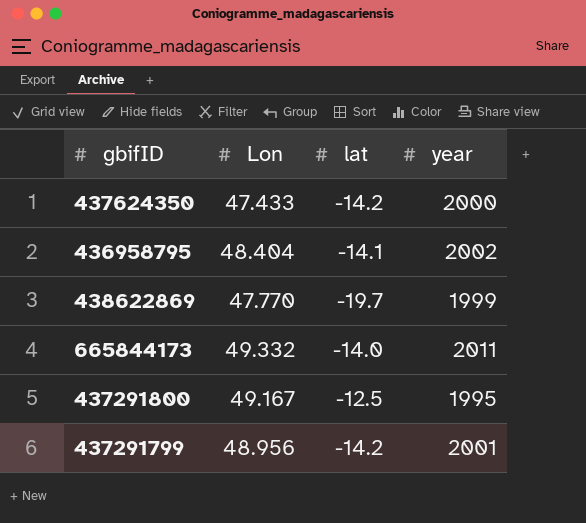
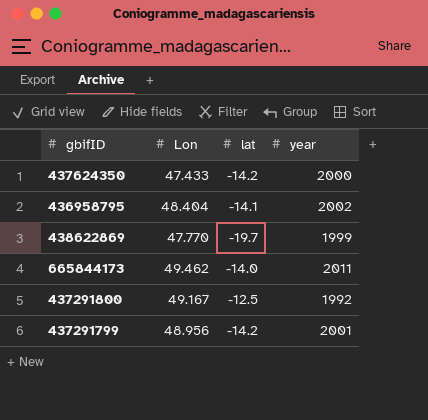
665844173 | Lon: 49.332 -> 49.462
437291800 | year: 1995 -> 1992

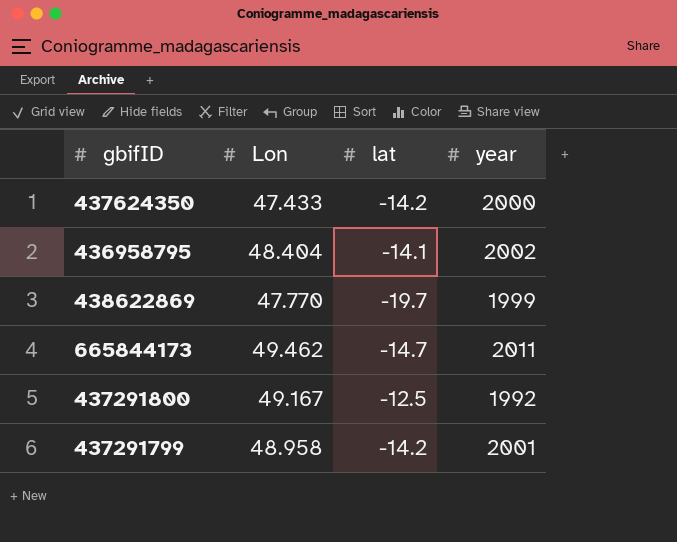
665844173 | lat: -14.0 -> -14.7
437291799 | Lon: 48.956 -> 48.958

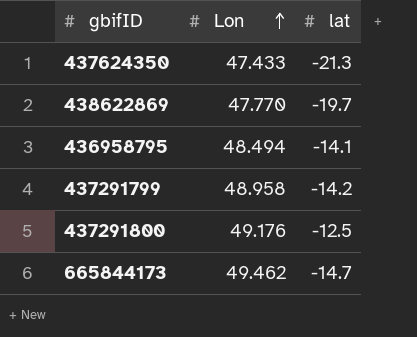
row order: none -> Lon ascending
column year | position: 4 -> none
437624350 | lat: -14.2 -> -21.3
436958795 | Lon: 48.404 -> 48.494
437291800 | Lon: 49.167 -> 49.176

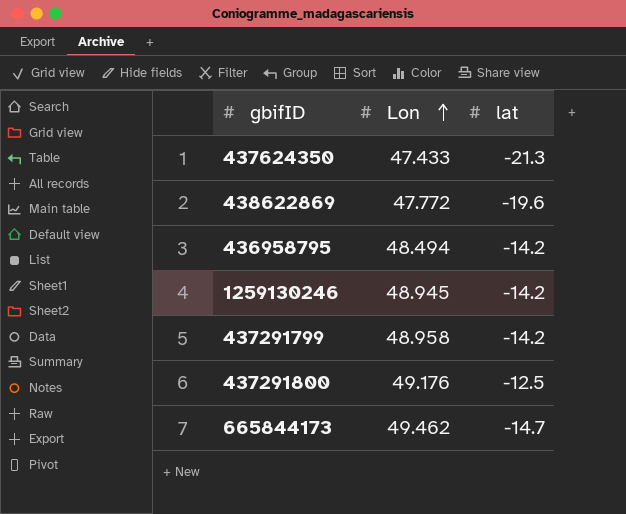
438622869 | Lon: 47.770 -> 47.772
438622869 | lat: -19.7 -> -19.6
436958795 | lat: -14.1 -> -14.2
row 1259130246: none -> 48.945 | -14.2

